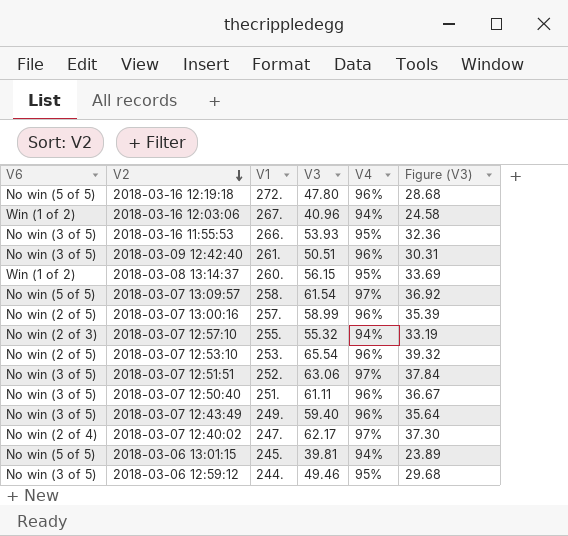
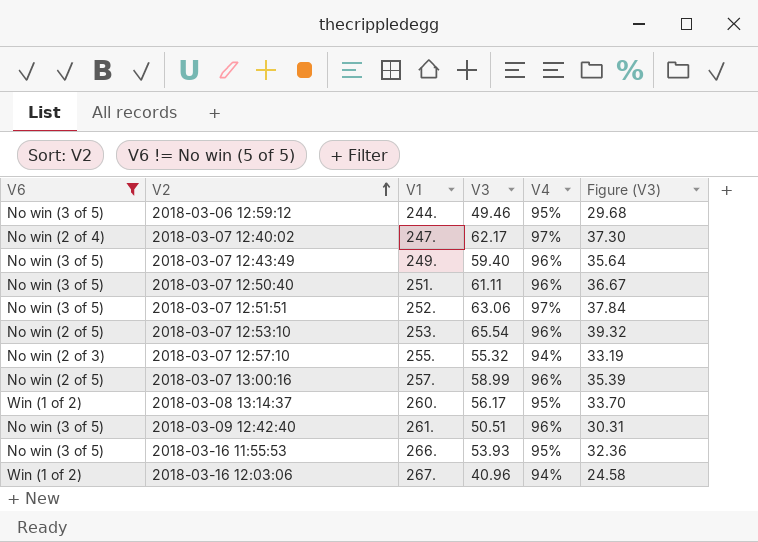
filter: none -> V6 != No win (5 of 5)
row order: V2 descending -> V2 ascending
2018-03-08 13:14:37 | V3: 56.15 -> 56.17
2018-03-08 13:14:37 | Figure (V3): 33.69 -> 33.70

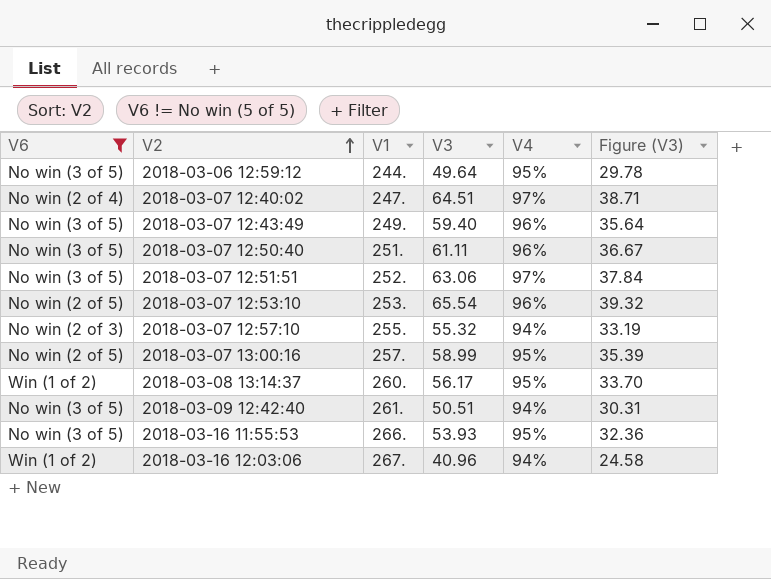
2018-03-06 12:59:12 | V3: 49.46 -> 49.64
2018-03-06 12:59:12 | Figure (V3): 29.68 -> 29.78
2018-03-07 12:40:02 | V3: 62.17 -> 64.51
2018-03-07 12:40:02 | Figure (V3): 37.30 -> 38.71
2018-03-07 13:00:16 | V4: 96% -> 95%
2018-03-09 12:42:40 | V4: 96% -> 94%

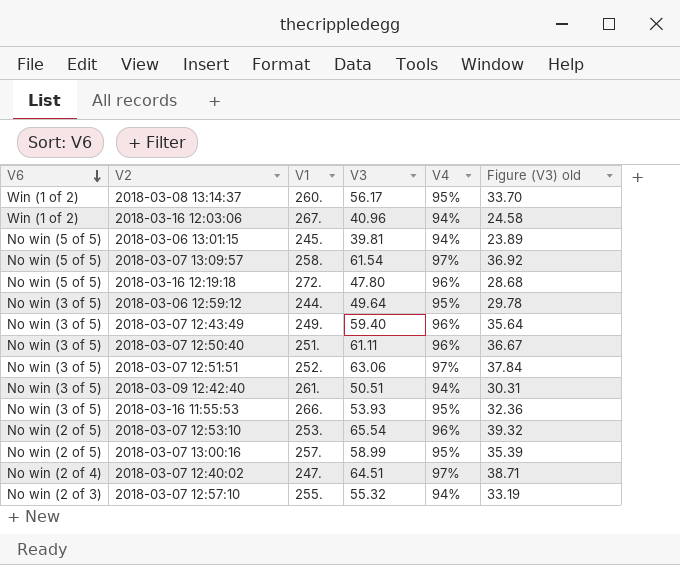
filter: V6 != No win (5 of 5) -> none
row order: V2 ascending -> V6 descending
column name: Figure (V3) -> Figure (V3) old

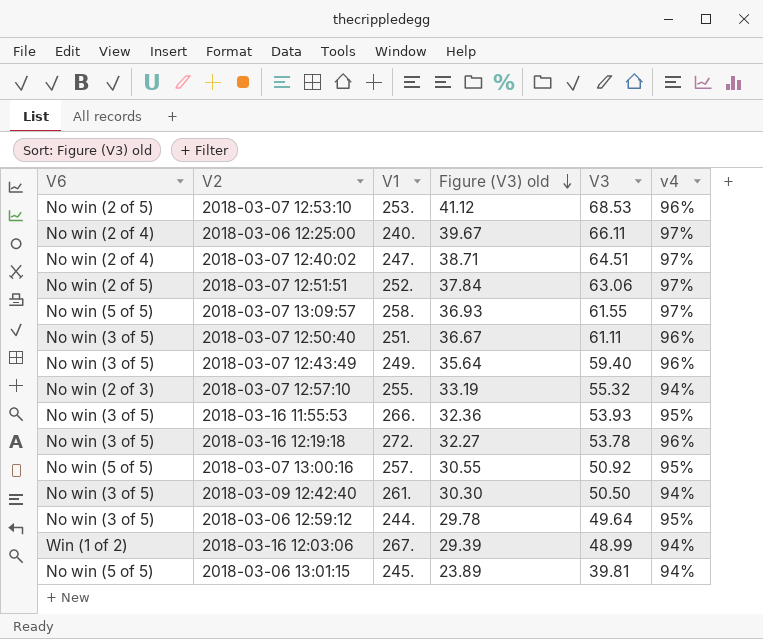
row order: V6 descending -> Figure (V3) old descending
column Figure (V3) old | position: 6 -> 4
column name: V4 -> v4
row 2018-03-08 13:14:37: Win (1 of 2) | 260. | 56.17 | 95% | 33.70 -> none
2018-03-07 12:53:10 | Figure (V3) old: 39.32 -> 41.12
2018-03-07 12:53:10 | V3: 65.54 -> 68.53
row 2018-03-06 12:25:00: none -> No win (2 of 4) | 240. | 39.67 | 66.11 | 97%
2018-03-07 12:51:51 | V6: No win (3 of 5) -> No win (2 of 5)
2018-03-07 13:09:57 | Figure (V3) old: 36.92 -> 36.93
2018-03-07 13:09:57 | V3: 61.54 -> 61.55
2018-03-16 12:19:18 | V6: No win (5 of 5) -> No win (3 of 5)
2018-03-16 12:19:18 | Figure (V3) old: 28.68 -> 32.27
2018-03-16 12:19:18 | V3: 47.80 -> 53.78
2018-03-07 13:00:16 | V6: No win (2 of 5) -> No win (5 of 5)
2018-03-07 13:00:16 | Figure (V3) old: 35.39 -> 30.55
2018-03-07 13:00:16 | V3: 58.99 -> 50.92
2018-03-09 12:42:40 | Figure (V3) old: 30.31 -> 30.30
2018-03-09 12:42:40 | V3: 50.51 -> 50.50
2018-03-16 12:03:06 | Figure (V3) old: 24.58 -> 29.39
2018-03-16 12:03:06 | V3: 40.96 -> 48.99

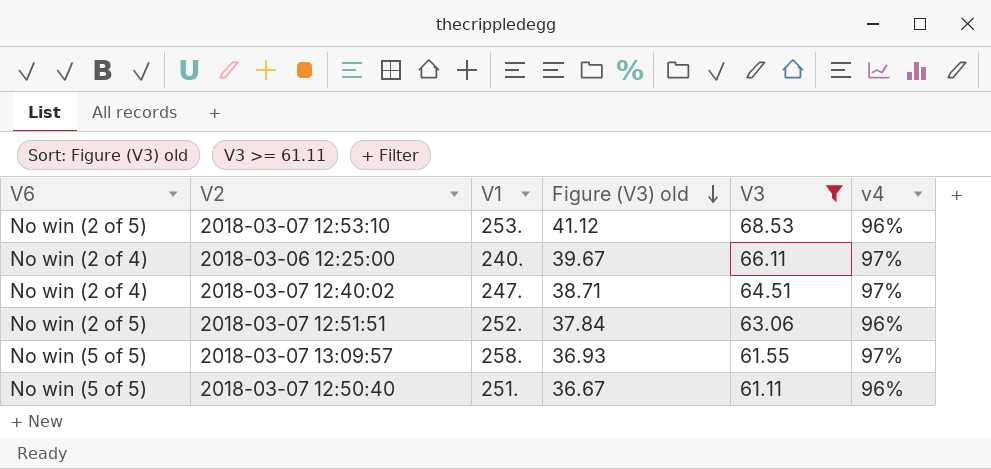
filter: none -> V3 >= 61.11
2018-03-07 12:51:51 | v4: 97% -> 96%
2018-03-07 12:50:40 | V6: No win (3 of 5) -> No win (5 of 5)

